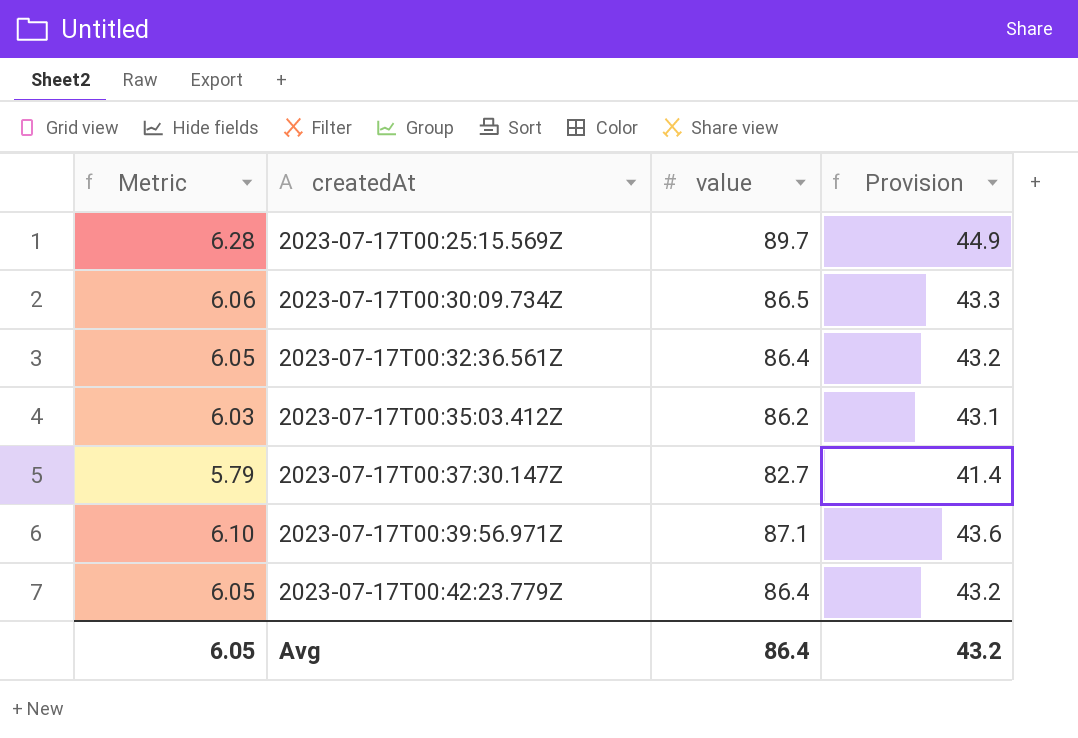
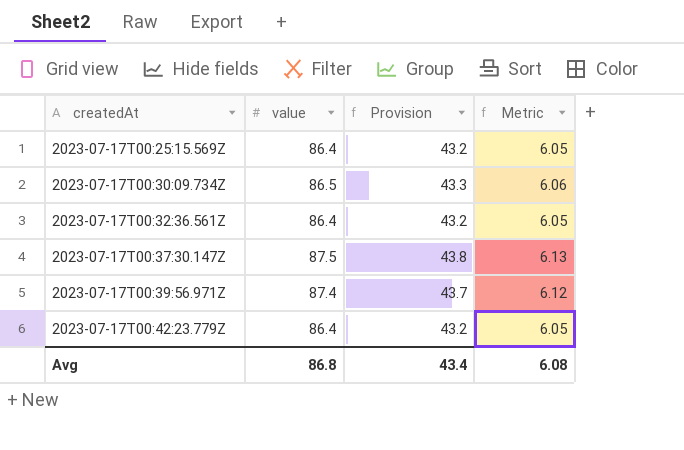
column Metric | position: 1 -> 4
row 2023-07-17T00:35:03.412Z: 6.03 | 86.2 | 43.1 -> none
2023-07-17T00:25:15.569Z | value: 89.7 -> 86.4
2023-07-17T00:25:15.569Z | Provision: 44.9 -> 43.2
2023-07-17T00:25:15.569Z | Metric: 6.28 -> 6.05
2023-07-17T00:37:30.147Z | value: 82.7 -> 87.5
2023-07-17T00:37:30.147Z | Provision: 41.4 -> 43.8
2023-07-17T00:37:30.147Z | Metric: 5.79 -> 6.13
2023-07-17T00:39:56.971Z | value: 87.1 -> 87.4
2023-07-17T00:39:56.971Z | Provision: 43.6 -> 43.7
2023-07-17T00:39:56.971Z | Metric: 6.10 -> 6.12
Avg | value: 86.4 -> 86.8
Avg | Provision: 43.2 -> 43.4
Avg | Metric: 6.05 -> 6.08

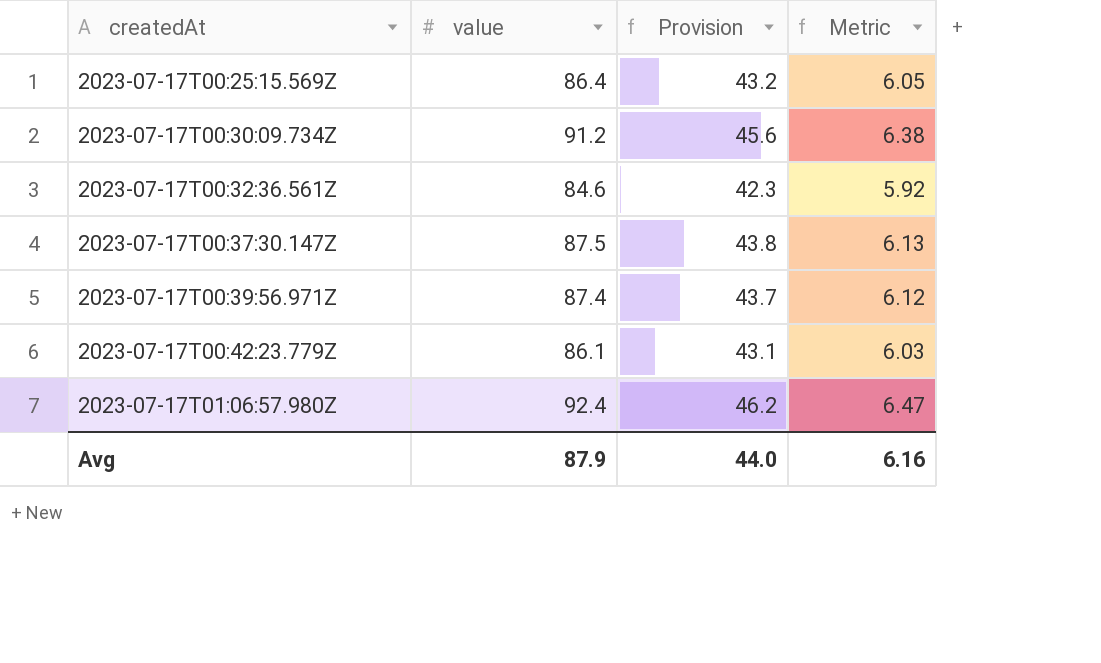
2023-07-17T00:30:09.734Z | value: 86.5 -> 91.2
2023-07-17T00:30:09.734Z | Provision: 43.3 -> 45.6
2023-07-17T00:30:09.734Z | Metric: 6.06 -> 6.38
2023-07-17T00:32:36.561Z | value: 86.4 -> 84.6
2023-07-17T00:32:36.561Z | Provision: 43.2 -> 42.3
2023-07-17T00:32:36.561Z | Metric: 6.05 -> 5.92
2023-07-17T00:42:23.779Z | value: 86.4 -> 86.1
2023-07-17T00:42:23.779Z | Provision: 43.2 -> 43.1
2023-07-17T00:42:23.779Z | Metric: 6.05 -> 6.03
row 2023-07-17T01:06:57.980Z: none -> 92.4 | 46.2 | 6.47
Avg | value: 86.8 -> 87.9
Avg | Provision: 43.4 -> 44.0
Avg | Metric: 6.08 -> 6.16

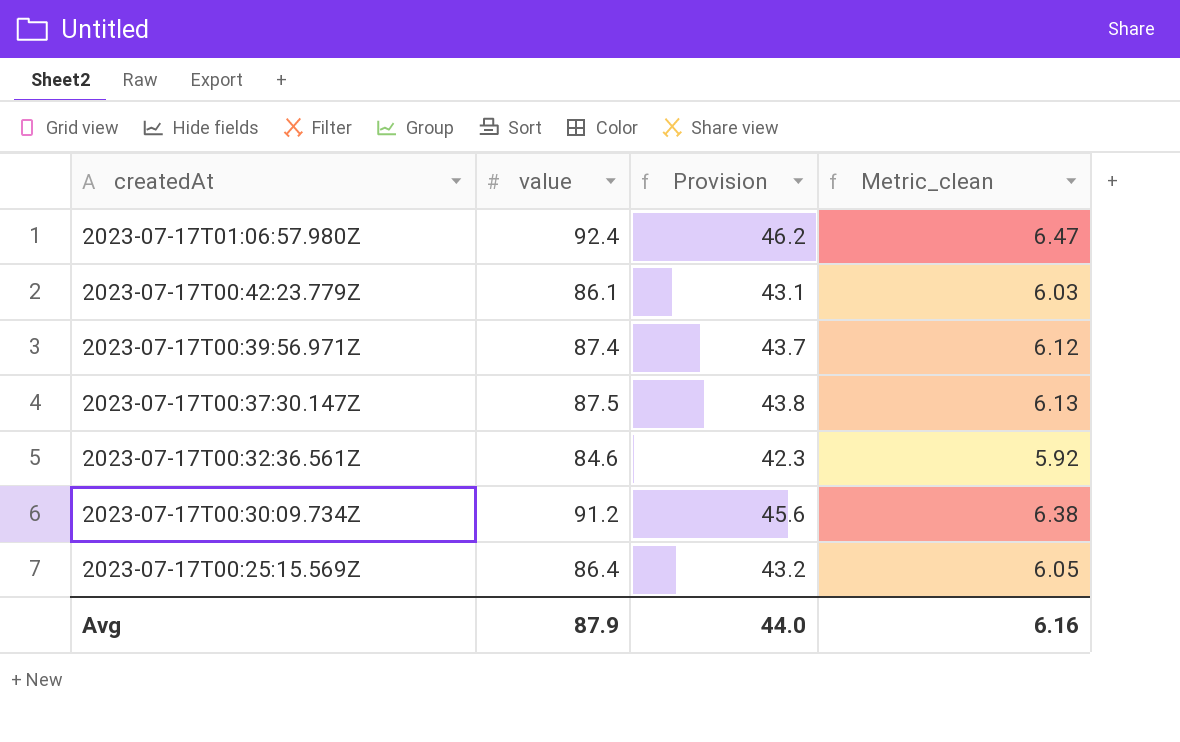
row order: createdAt ascending -> createdAt descending
column name: Metric -> Metric_clean

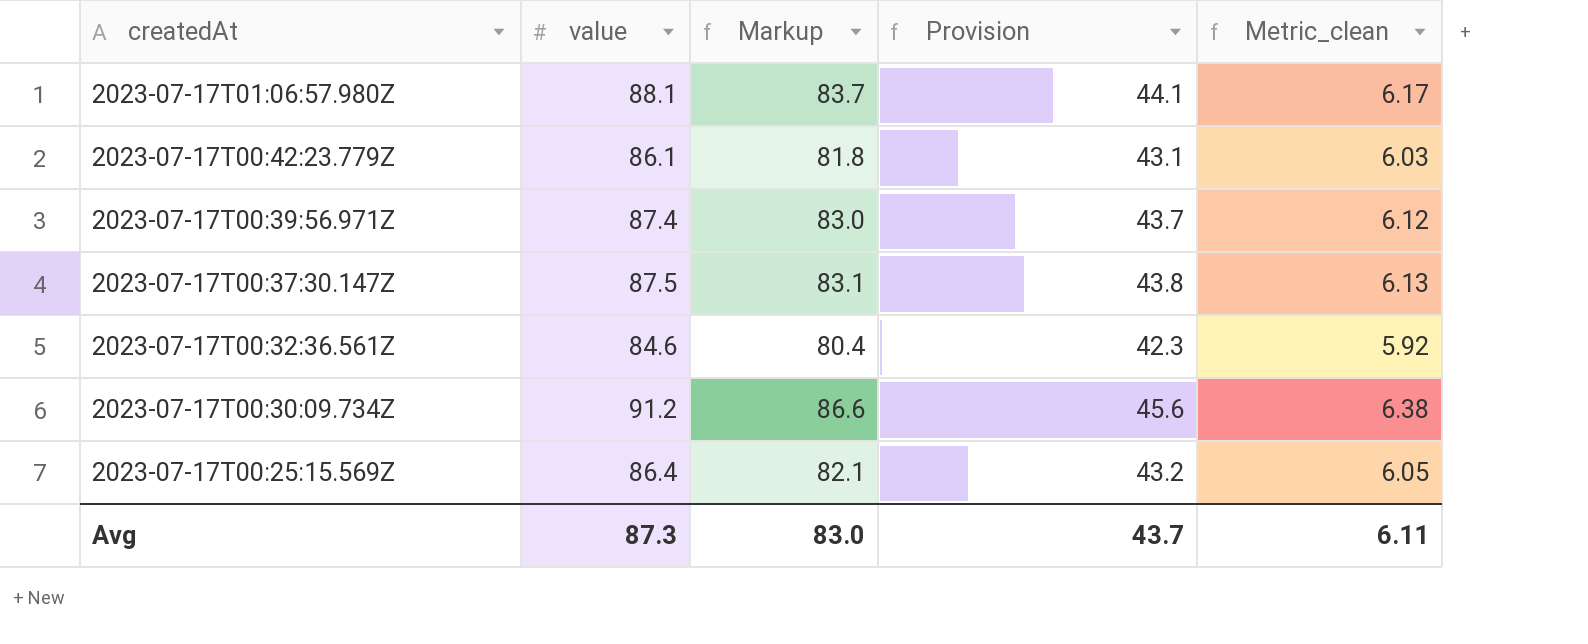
column Markup | formula: none -> [value] * 0.95
2023-07-17T01:06:57.980Z | value: 92.4 -> 88.1
2023-07-17T01:06:57.980Z | Provision: 46.2 -> 44.1
2023-07-17T01:06:57.980Z | Metric_clean: 6.47 -> 6.17
Avg | value: 87.9 -> 87.3
Avg | Provision: 44.0 -> 43.7
Avg | Metric_clean: 6.16 -> 6.11

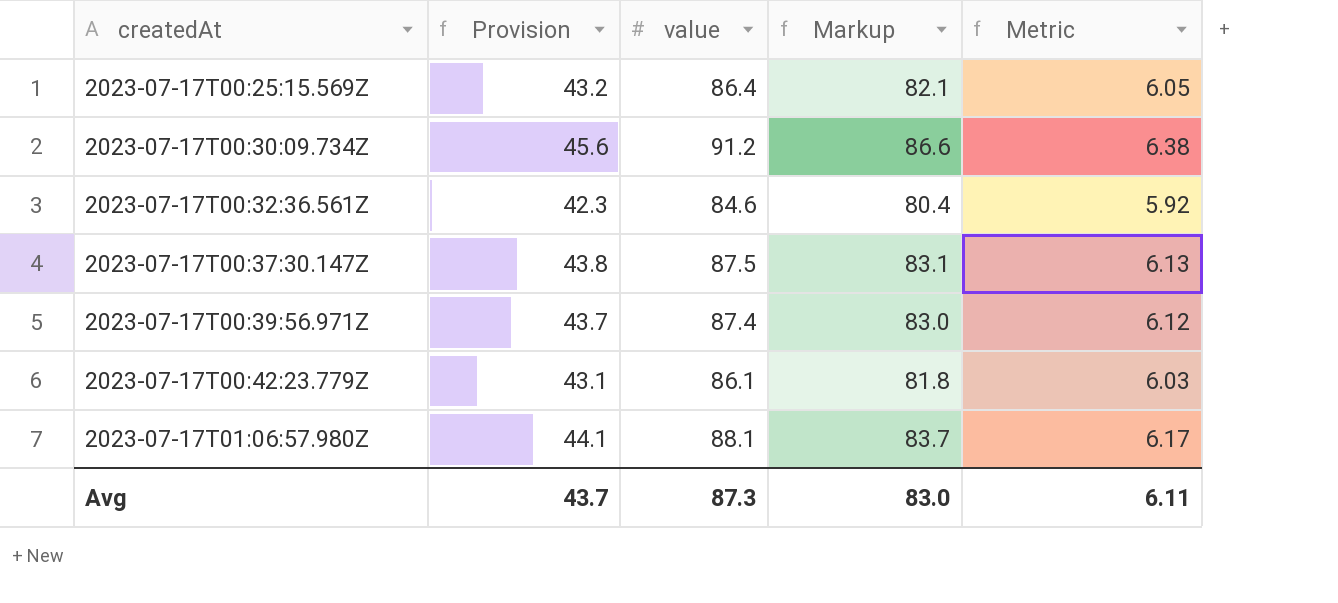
row order: createdAt descending -> createdAt ascending
column Provision | position: 4 -> 2
column name: Metric_clean -> Metric

